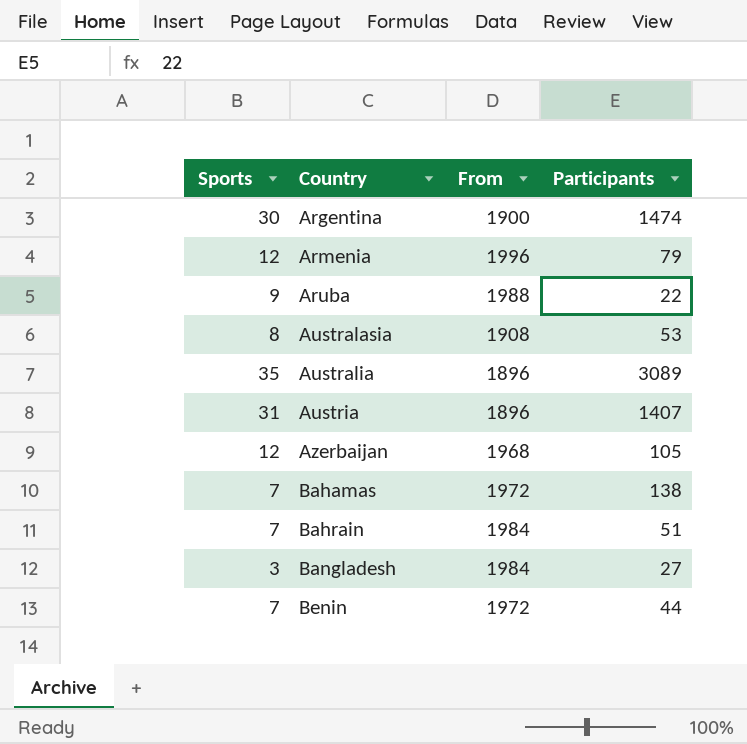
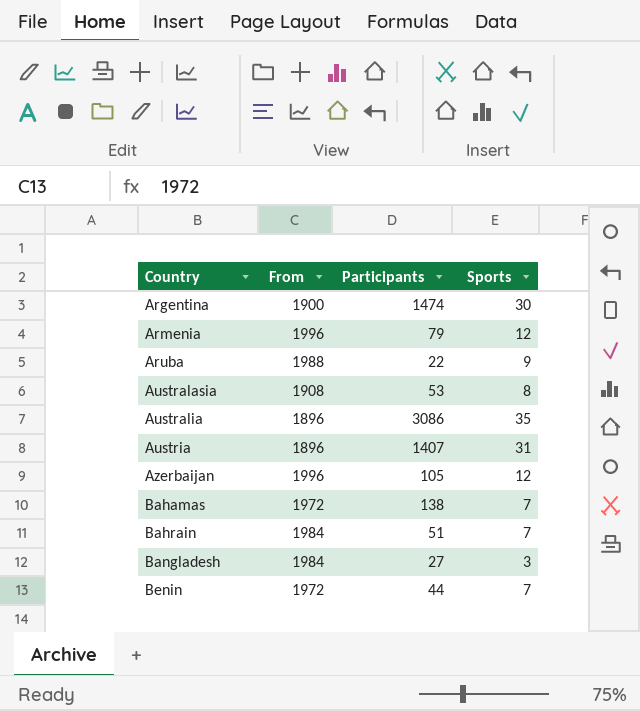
column Sports | position: 1 -> 4
Australia | Participants: 3089 -> 3086
Azerbaijan | From: 1968 -> 1996

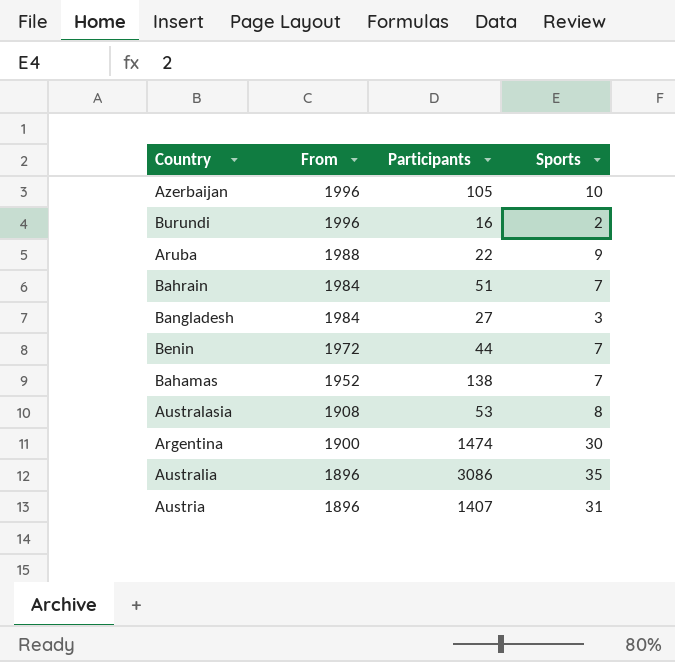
row order: Country ascending -> From descending
row Armenia: 1996 | 79 | 12 -> none
Azerbaijan | Sports: 12 -> 10
row Burundi: none -> 1996 | 16 | 2
Bahamas | From: 1972 -> 1952

